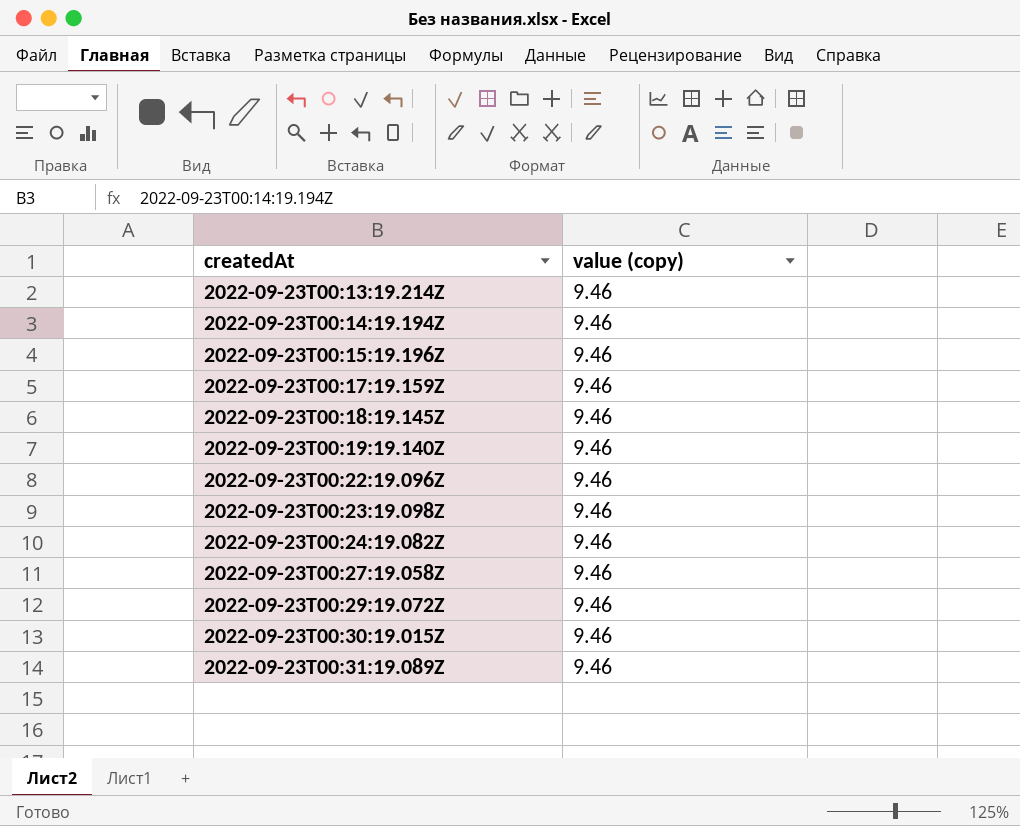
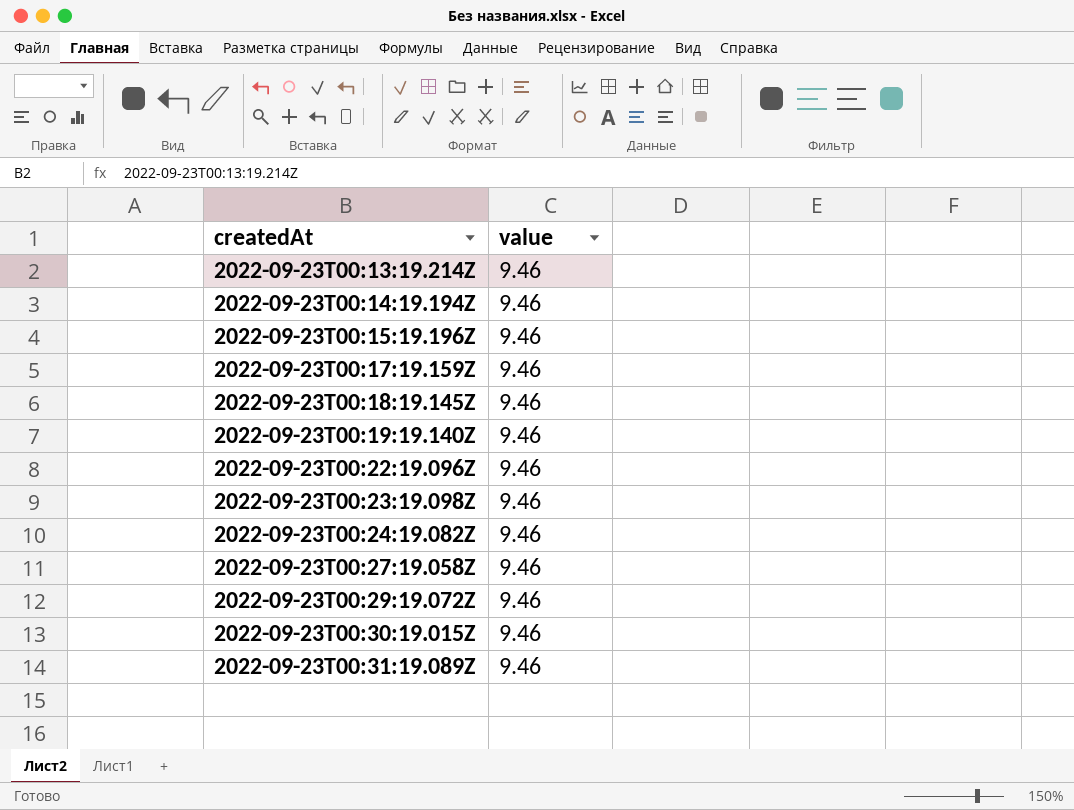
column name: value (copy) -> value

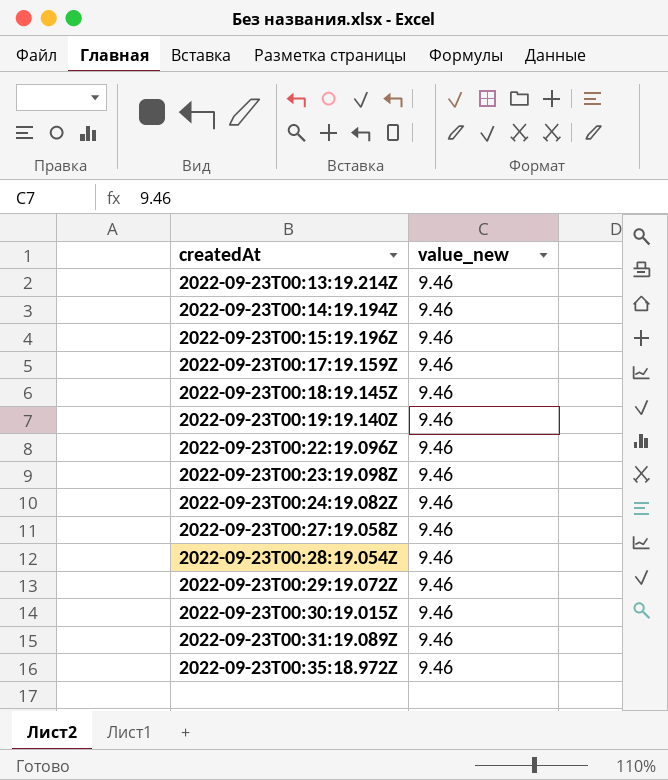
column name: value -> value_new
row 2022-09-23T00:28:19.054Z: none -> 9.46
row 2022-09-23T00:35:18.972Z: none -> 9.46

